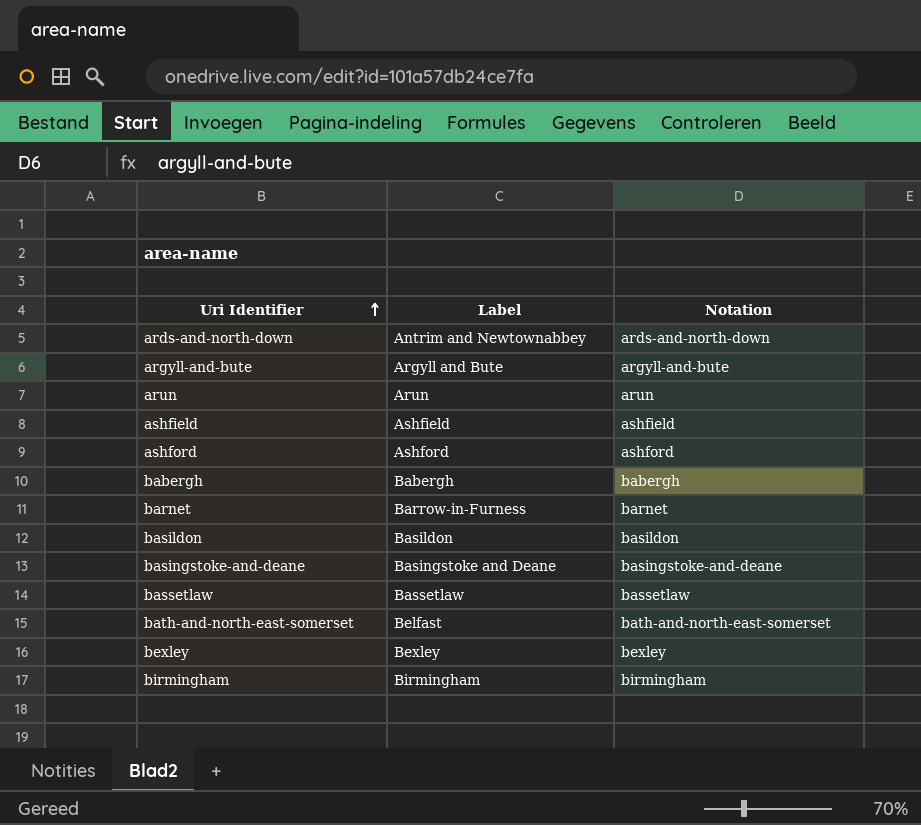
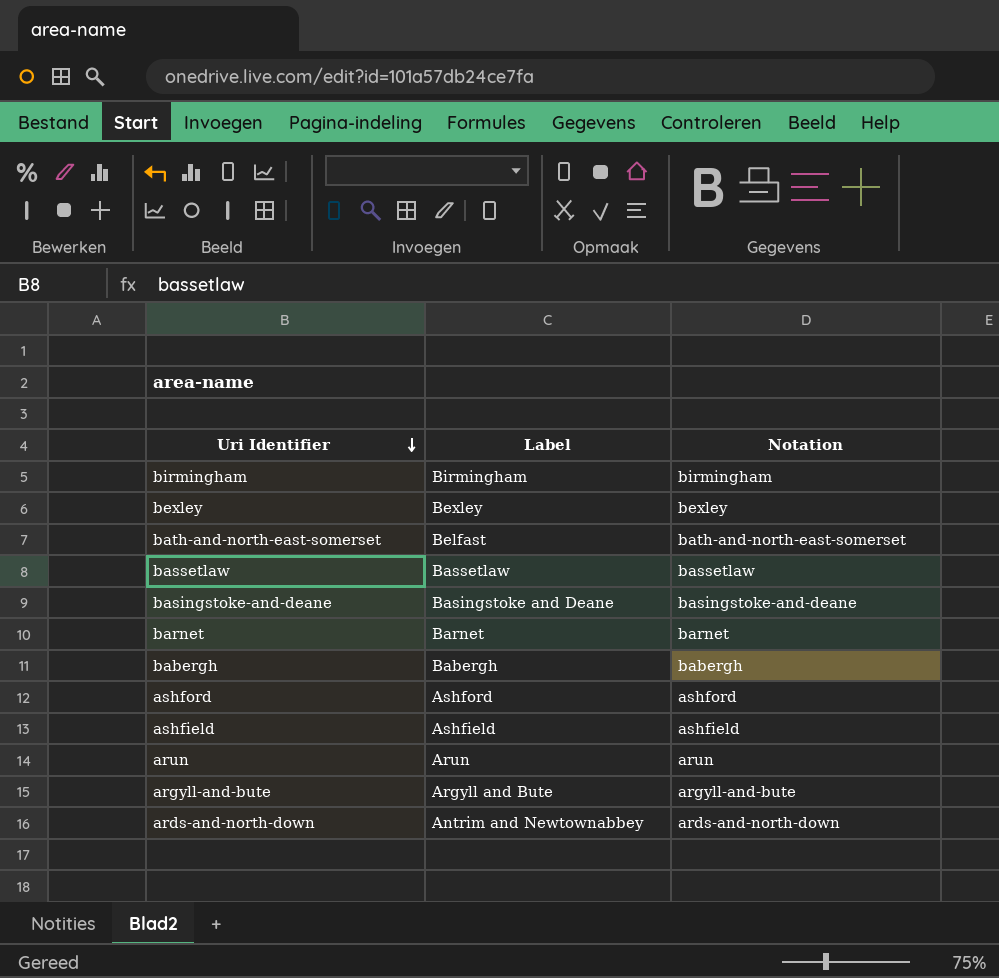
row order: Uri Identifier ascending -> Uri Identifier descending
row basildon: Basildon | basildon -> none
barnet | Label: Barrow-in-Furness -> Barnet

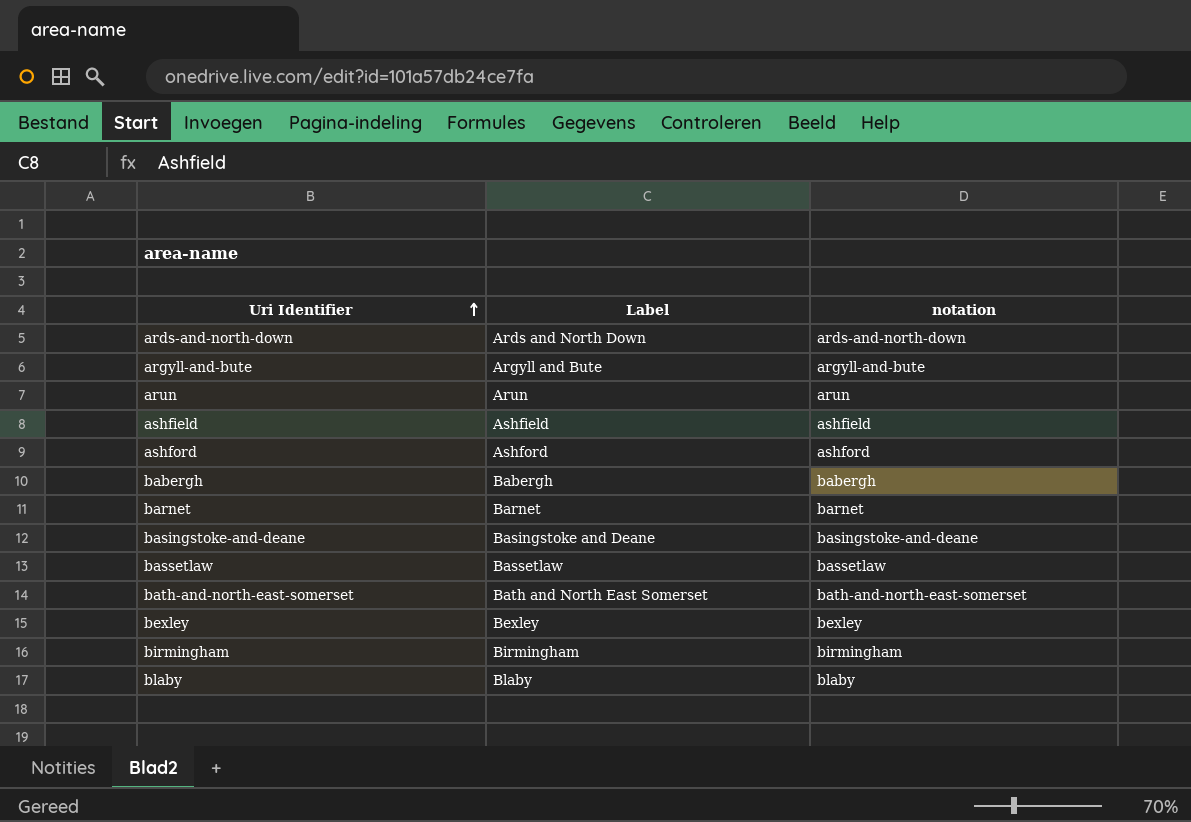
row order: Uri Identifier descending -> Uri Identifier ascending
column name: Notation -> notation
ards-and-north-down | Label: Antrim and Newtownabbey -> Ards and North Down
bath-and-north-east-somerset | Label: Belfast -> Bath and North East Somerset
row blaby: none -> Blaby | blaby

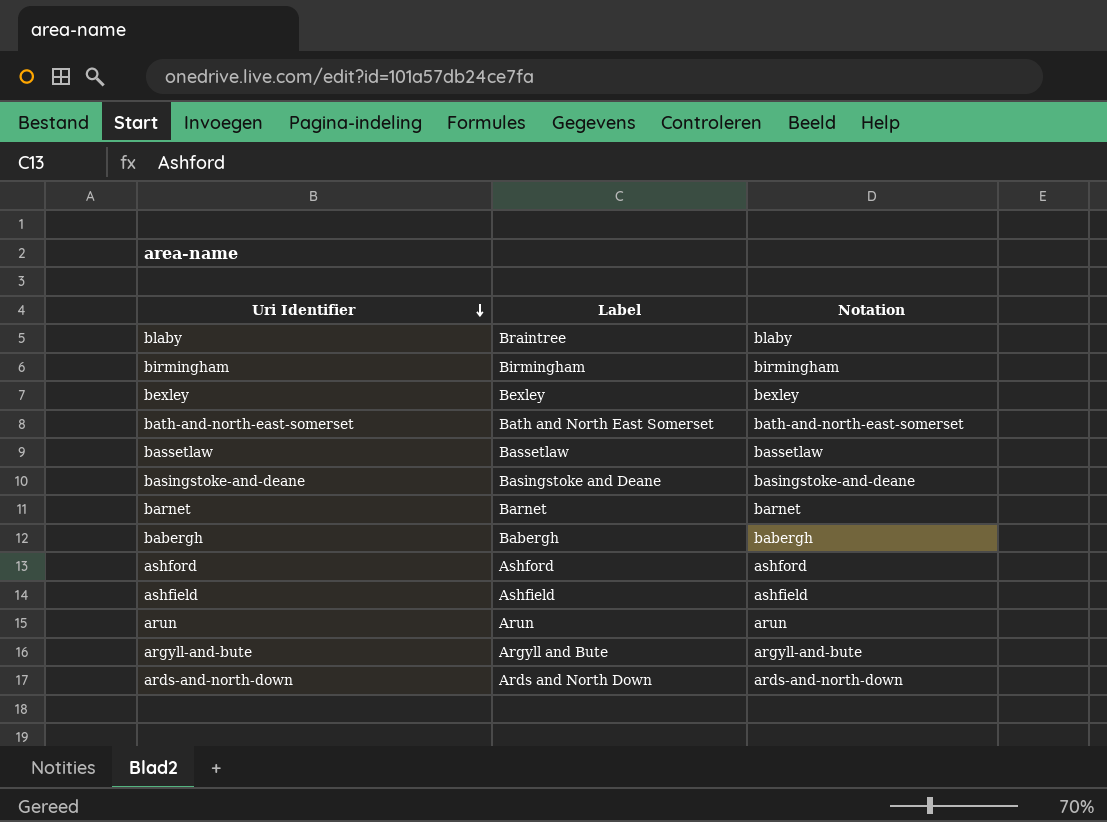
row order: Uri Identifier ascending -> Uri Identifier descending
column name: notation -> Notation
blaby | Label: Blaby -> Braintree

